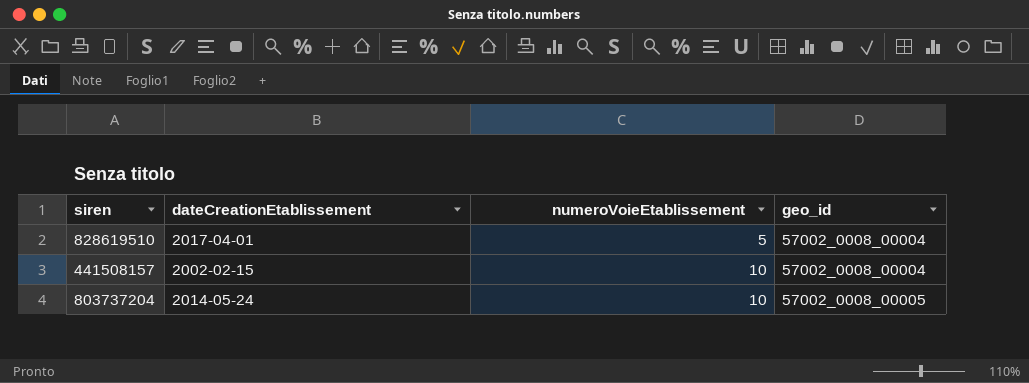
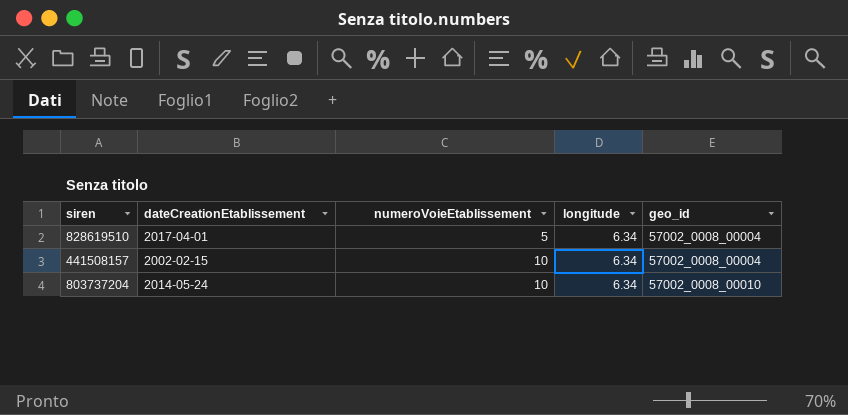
column longitude | position: none -> 4
803737204 | geo_id: 57002_0008_00005 -> 57002_0008_00010

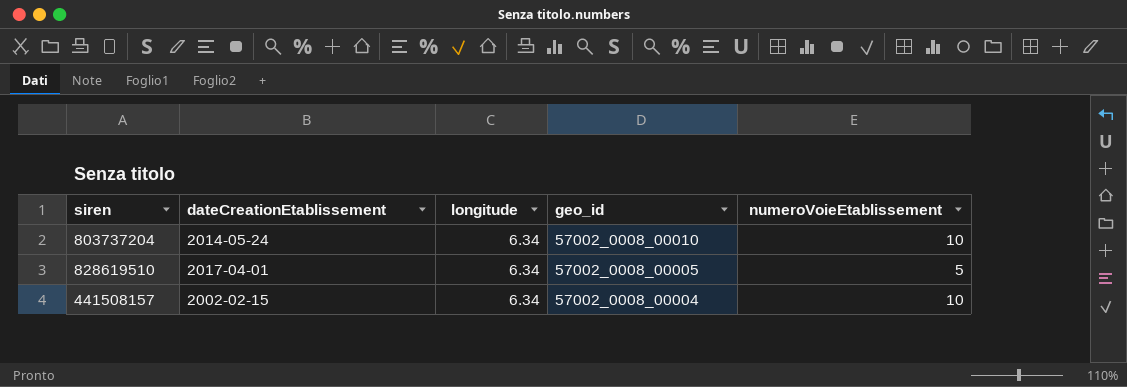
row order: numeroVoieEtablissement ascending -> geo_id descending
column numeroVoieEtablissement | position: 3 -> 5
828619510 | geo_id: 57002_0008_00004 -> 57002_0008_00005

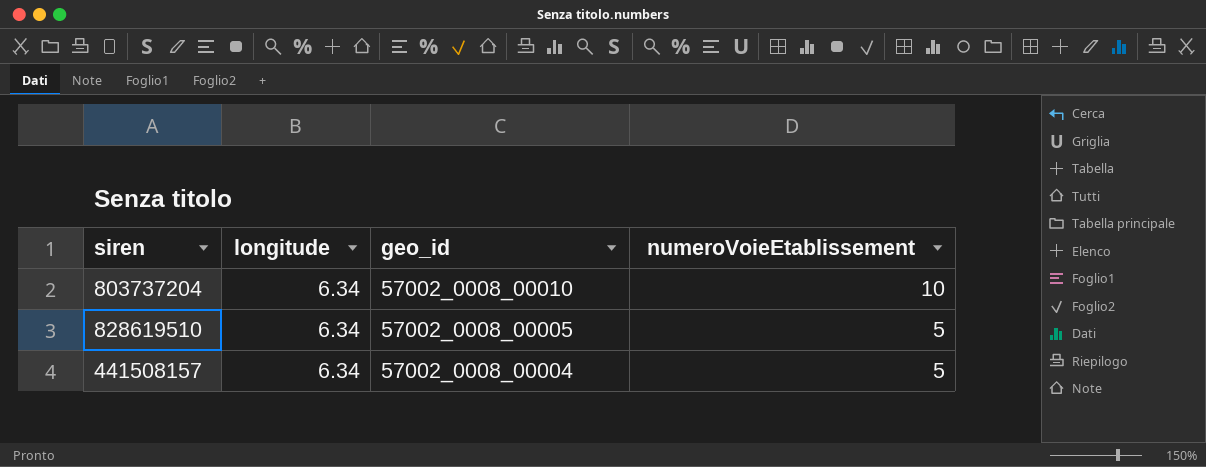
column dateCreationEtablissement | position: 2 -> none
441508157 | numeroVoieEtablissement: 10 -> 5

